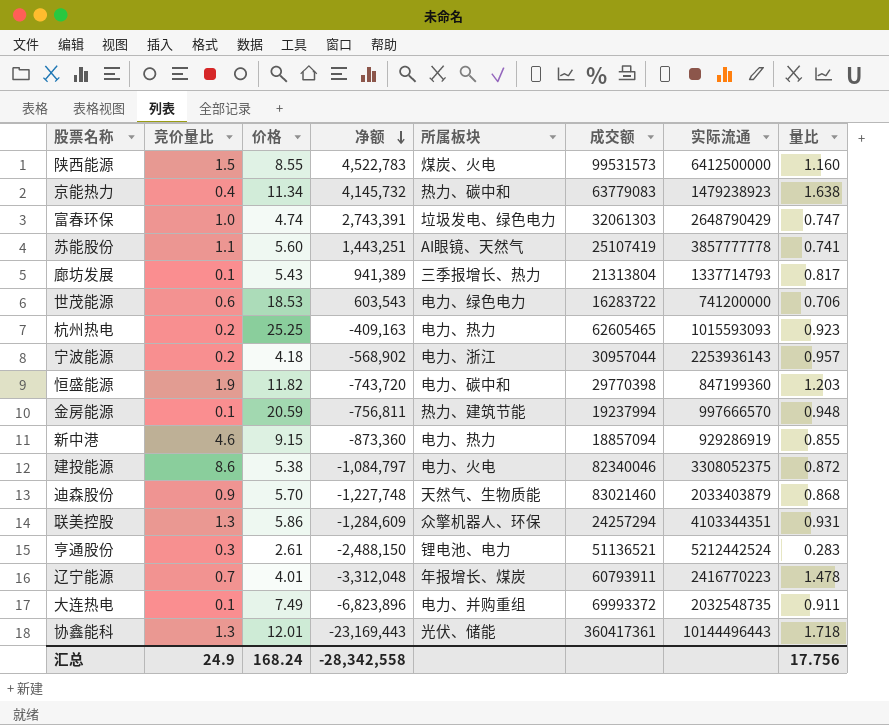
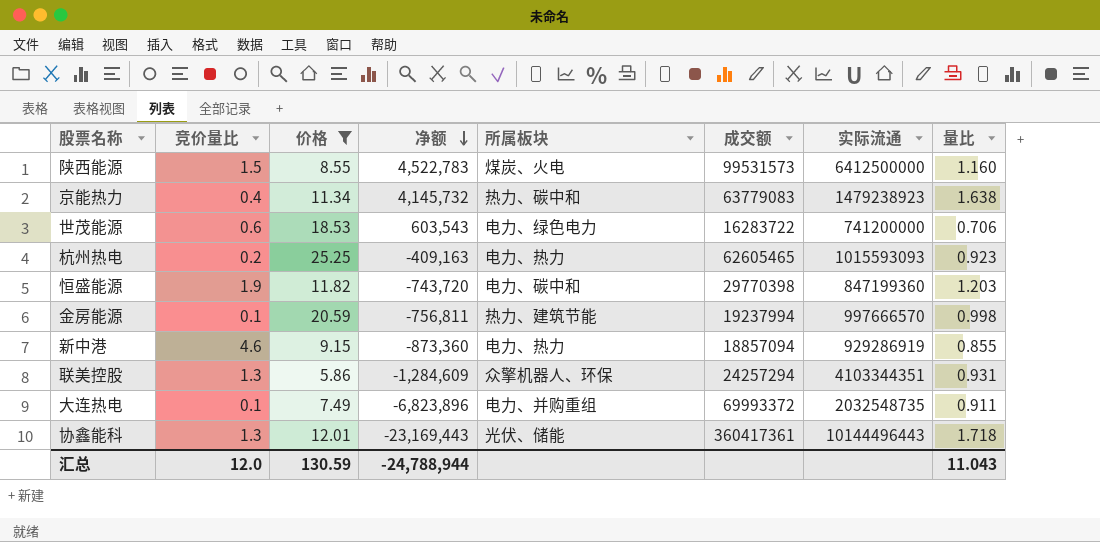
filter: none -> 价格 >= 5.86
金房能源 | 量比: 0.948 -> 0.998
汇总 | 竞价量比: 24.9 -> 12.0
汇总 | 价格: 168.24 -> 130.59
汇总 | 净额: -28,342,558 -> -24,788,944
汇总 | 量比: 17.756 -> 11.043

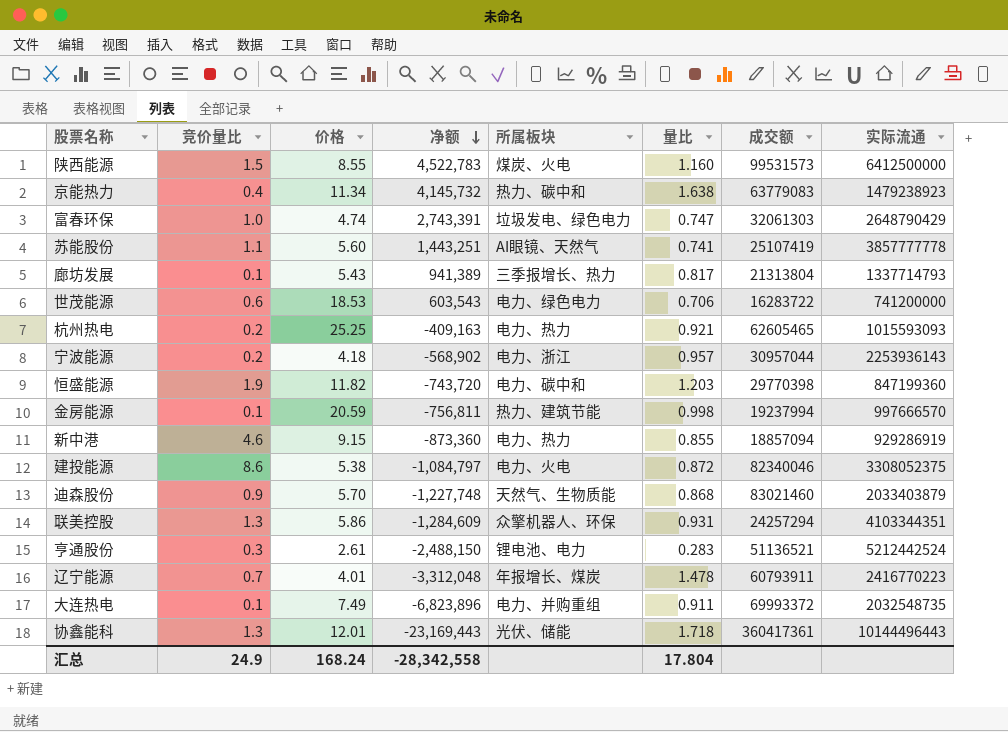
filter: 价格 >= 5.86 -> none
column 量比 | position: 8 -> 6
杭州热电 | 量比: 0.923 -> 0.921
汇总 | 竞价量比: 12.0 -> 24.9
汇总 | 价格: 130.59 -> 168.24
汇总 | 净额: -24,788,944 -> -28,342,558
汇总 | 量比: 11.043 -> 17.804

